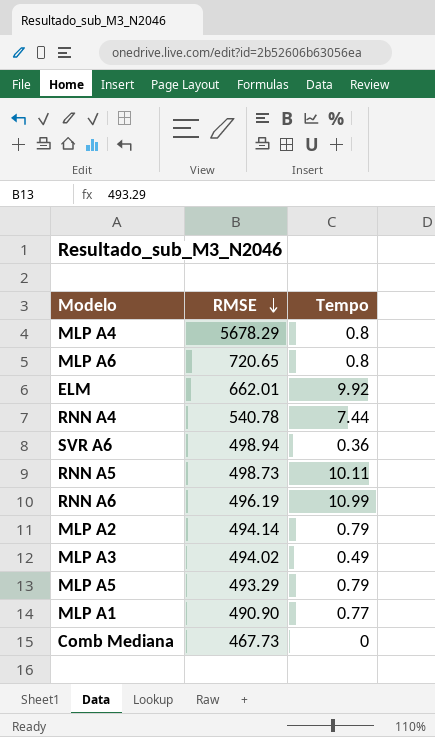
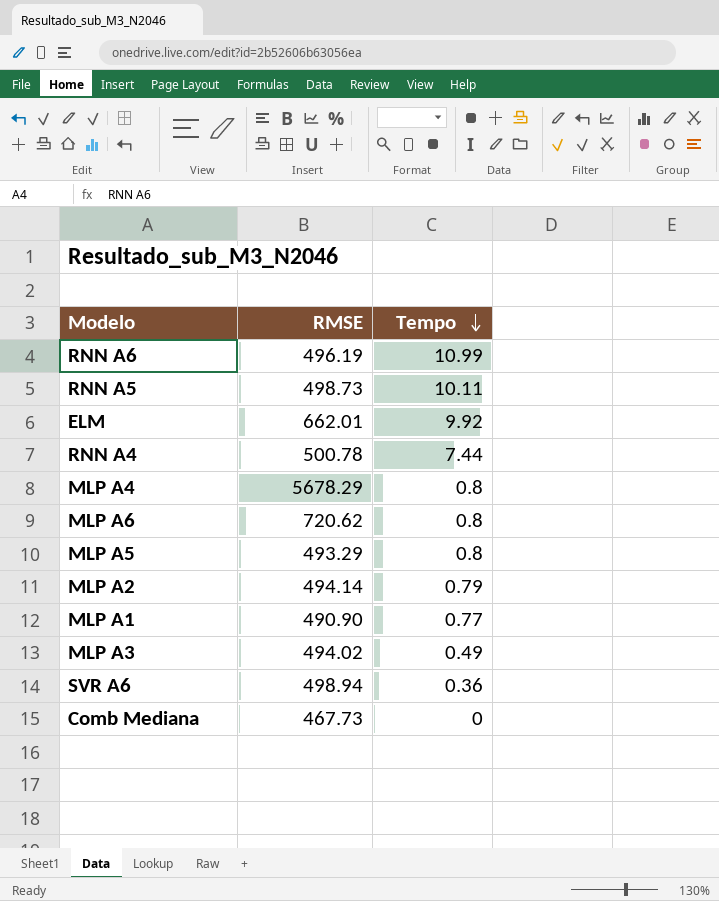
row order: RMSE descending -> Tempo descending
RNN A4 | RMSE: 540.78 -> 500.78
MLP A6 | RMSE: 720.65 -> 720.62
MLP A5 | Tempo: 0.79 -> 0.8

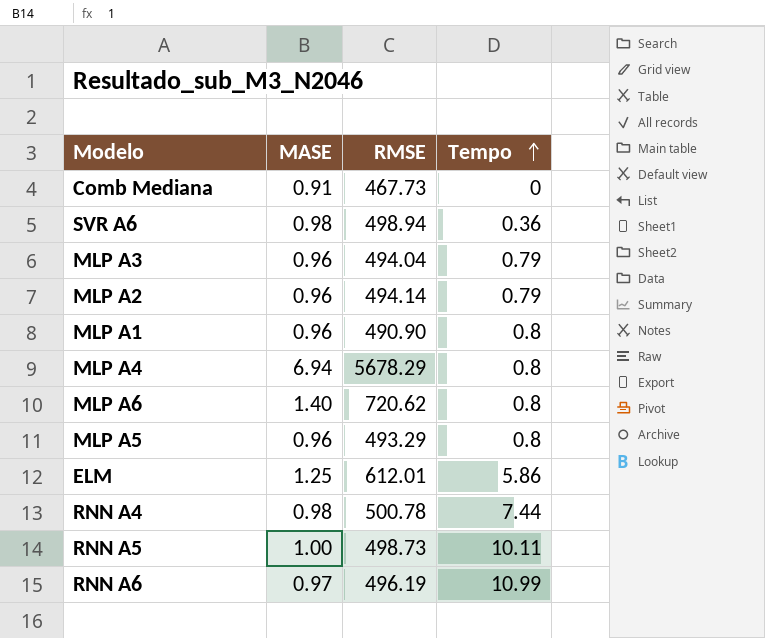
row order: Tempo descending -> Tempo ascending
column MASE | position: none -> 2
MLP A3 | RMSE: 494.02 -> 494.04
MLP A3 | Tempo: 0.49 -> 0.79
MLP A1 | Tempo: 0.77 -> 0.8
ELM | RMSE: 662.01 -> 612.01
ELM | Tempo: 9.92 -> 5.86

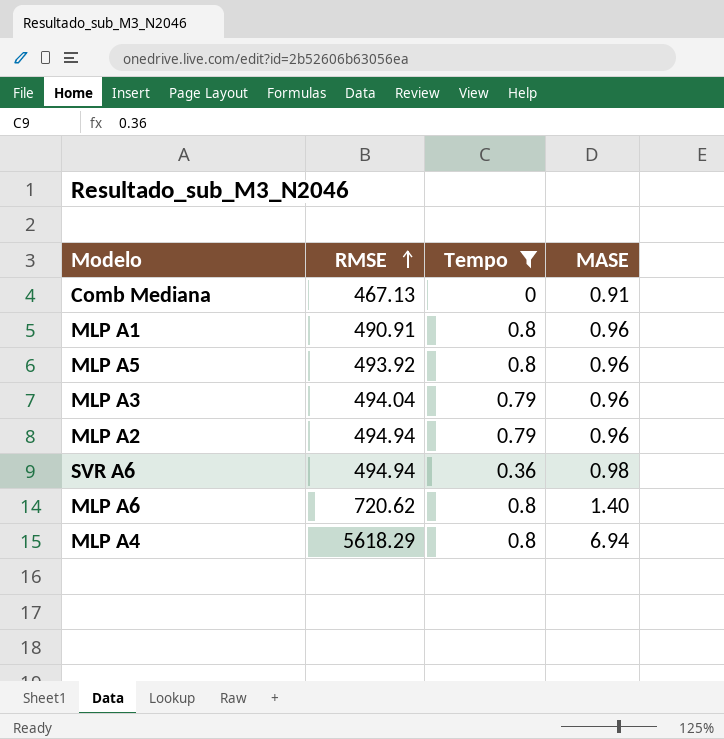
filter: none -> Tempo <= 0.8
row order: Tempo ascending -> RMSE ascending
column MASE | position: 2 -> 4
Comb Mediana | RMSE: 467.73 -> 467.13
MLP A1 | RMSE: 490.90 -> 490.91
MLP A5 | RMSE: 493.29 -> 493.92
MLP A2 | RMSE: 494.14 -> 494.94
SVR A6 | RMSE: 498.94 -> 494.94
MLP A4 | RMSE: 5678.29 -> 5618.29

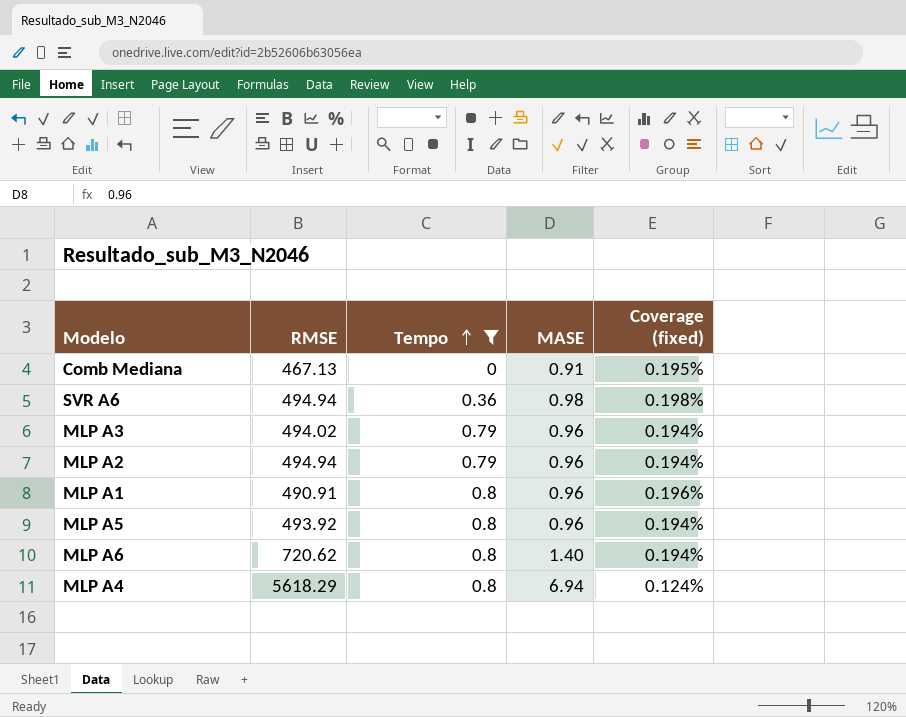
row order: RMSE ascending -> Tempo ascending
column Coverage (fixed) | formula: none -> [MASE] / [RMSE]
MLP A3 | RMSE: 494.04 -> 494.02

